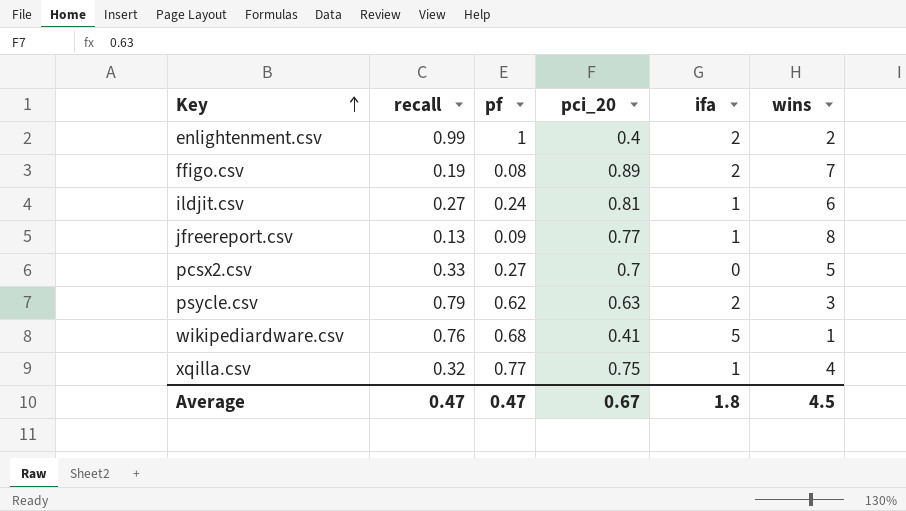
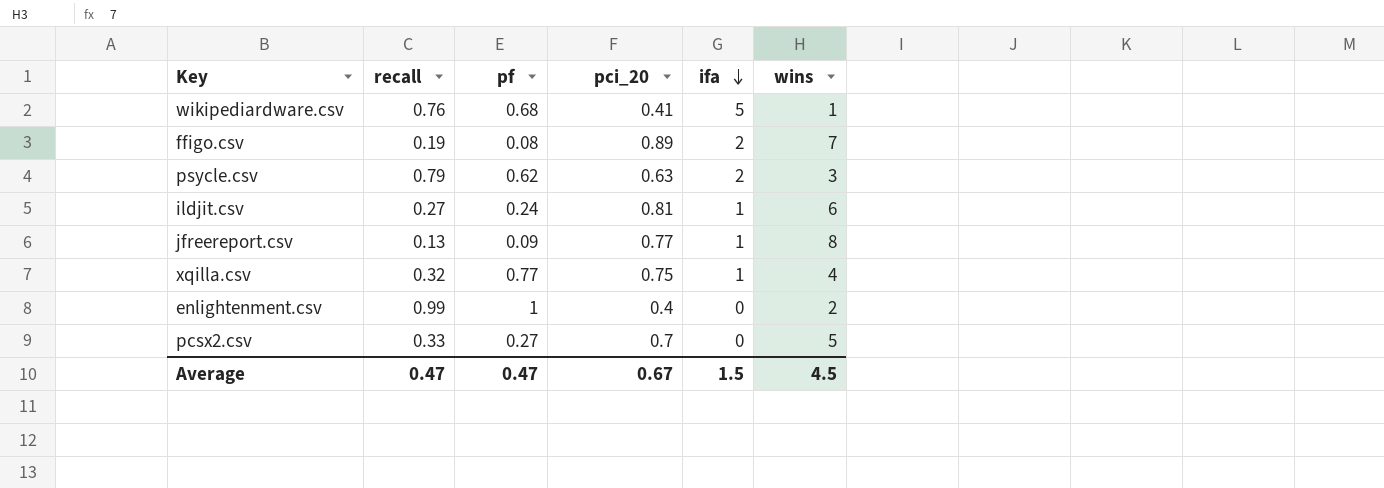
row order: Key ascending -> ifa descending
enlightenment.csv | ifa: 2 -> 0
Average | ifa: 1.8 -> 1.5

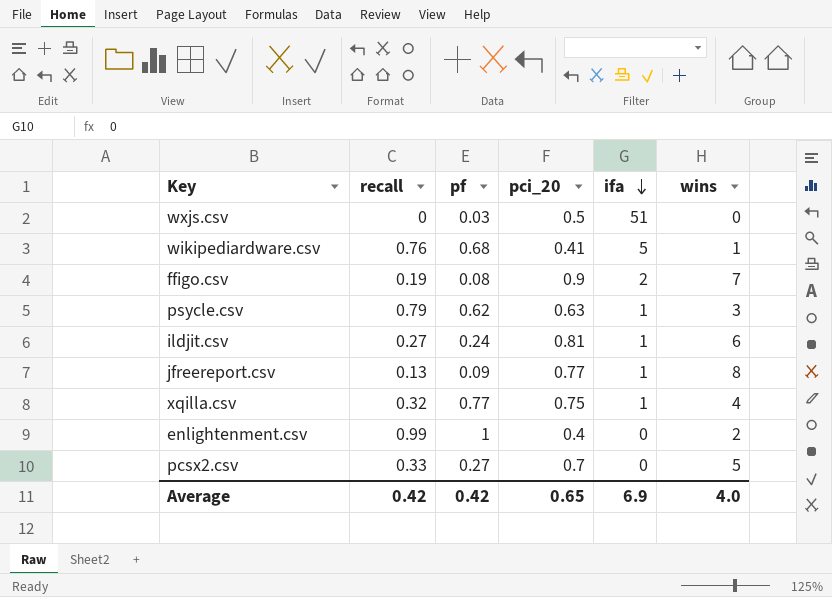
row wxjs.csv: none -> 0 | 0.03 | 0.5 | 51 | 0
ffigo.csv | pci_20: 0.89 -> 0.9
psycle.csv | ifa: 2 -> 1
Average | recall: 0.47 -> 0.42
Average | pf: 0.47 -> 0.42
Average | pci_20: 0.67 -> 0.65
Average | ifa: 1.5 -> 6.9
Average | wins: 4.5 -> 4.0

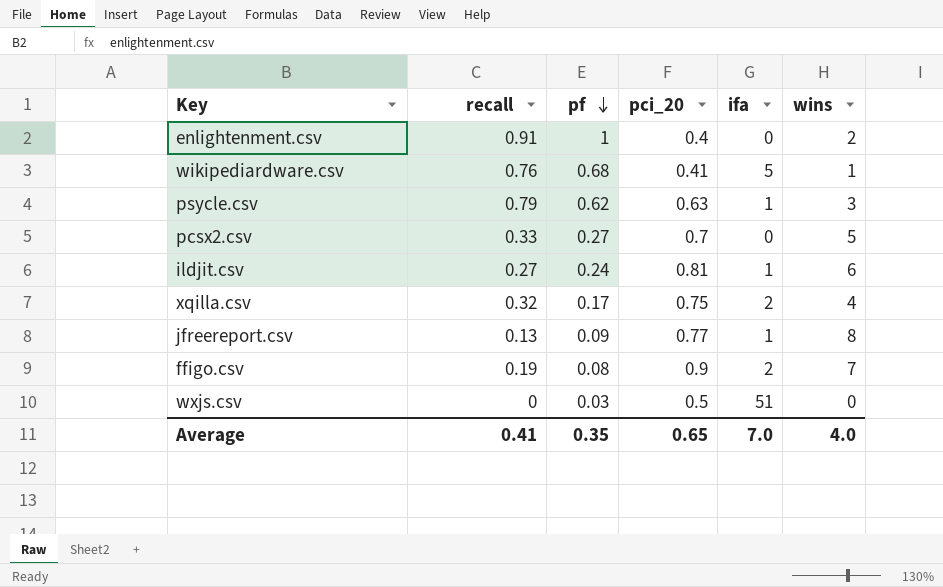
row order: ifa descending -> pf descending
enlightenment.csv | recall: 0.99 -> 0.91
xqilla.csv | pf: 0.77 -> 0.17
xqilla.csv | ifa: 1 -> 2
Average | recall: 0.42 -> 0.41
Average | pf: 0.42 -> 0.35
Average | ifa: 6.9 -> 7.0

